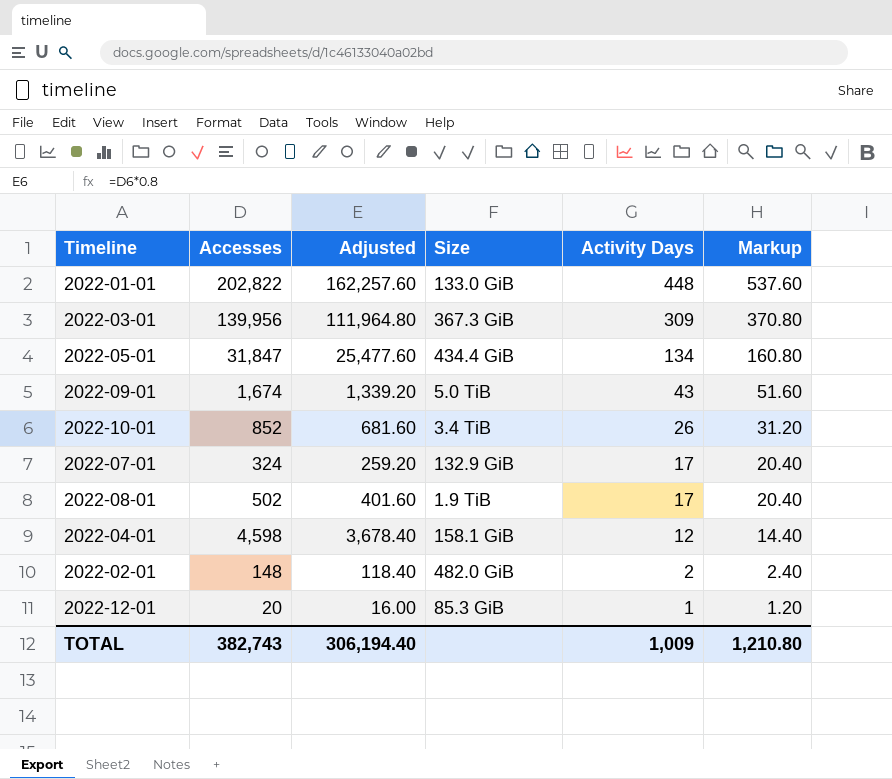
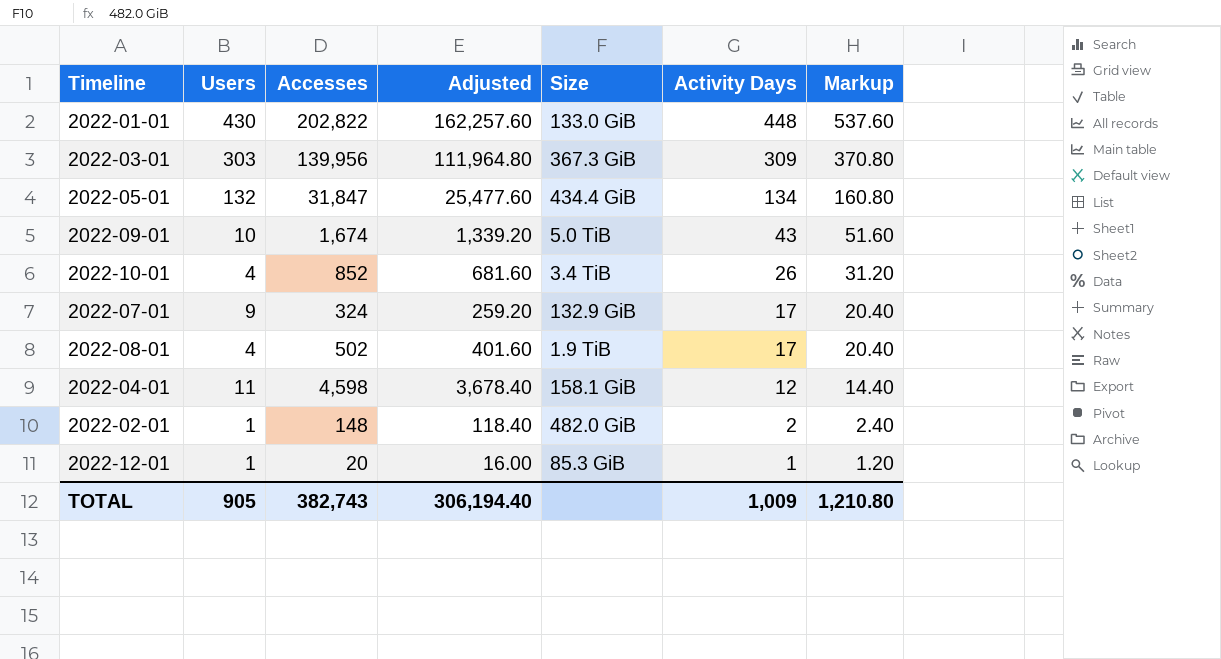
column Users | position: none -> 2

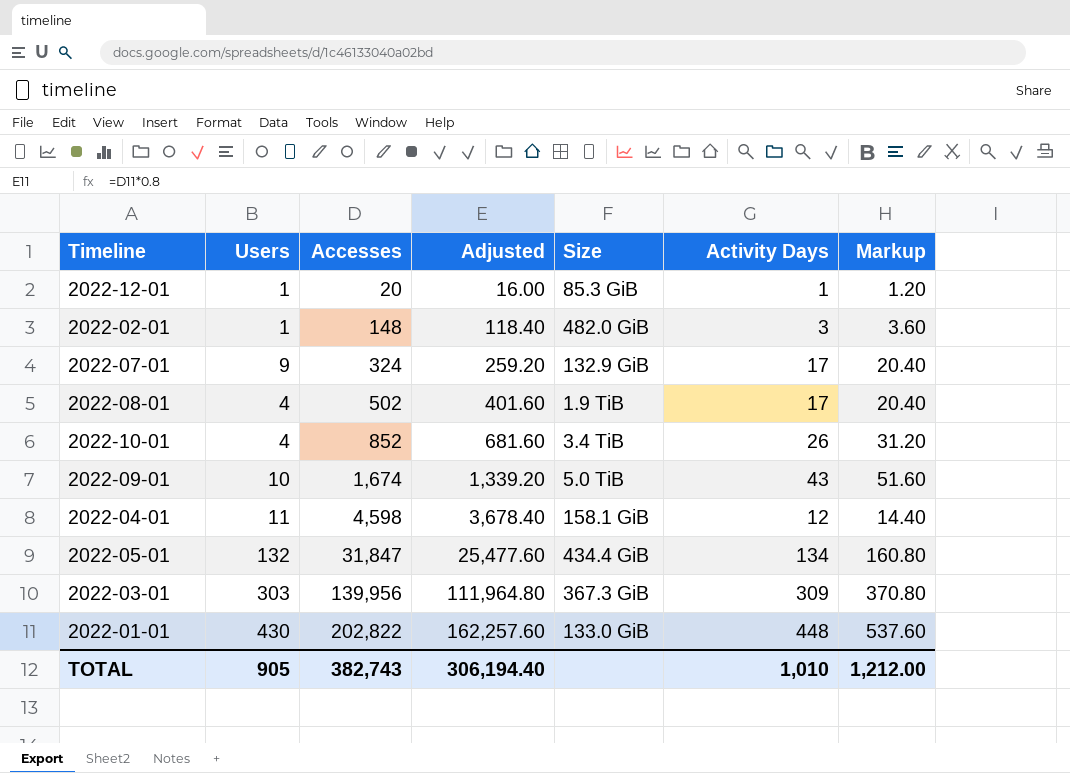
row order: Activity Days descending -> Accesses ascending
2022-02-01 | Activity Days: 2 -> 3
2022-02-01 | Markup: 2.40 -> 3.60
TOTAL | Activity Days: 1,009 -> 1,010
TOTAL | Markup: 1,210.80 -> 1,212.00

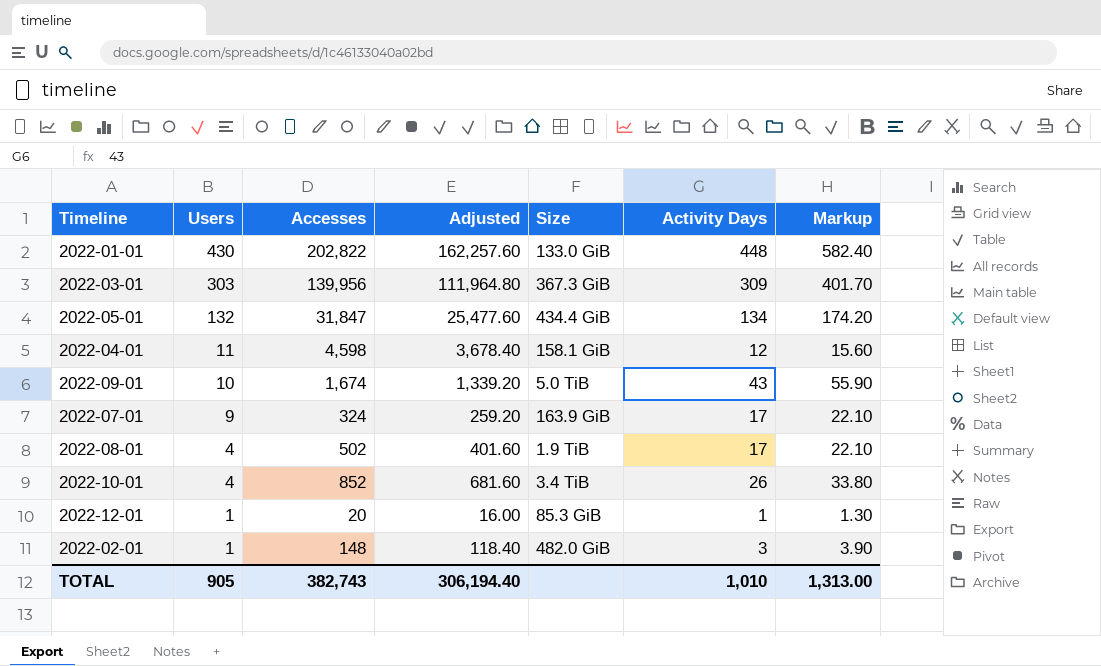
row order: Accesses ascending -> Users descending
column Markup | formula: [Activity Days] * 1.2 -> [Activity Days] * 1.3
2022-07-01 | Size: 132.9 GiB -> 163.9 GiB
TOTAL | Markup: 1,212.00 -> 1,313.00

